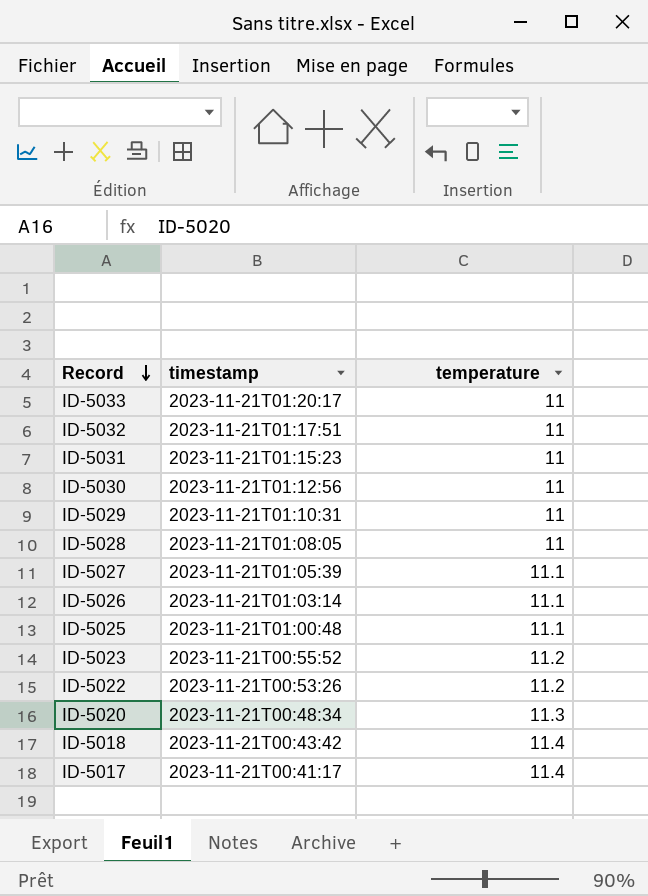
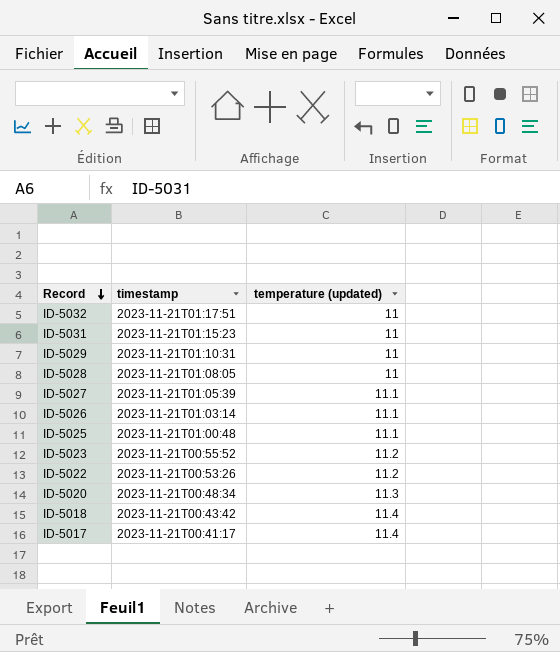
column name: temperature -> temperature (updated)
row ID-5033: 2023-11-21T01:20:17 | 11 -> none
row ID-5030: 2023-11-21T01:12:56 | 11 -> none

